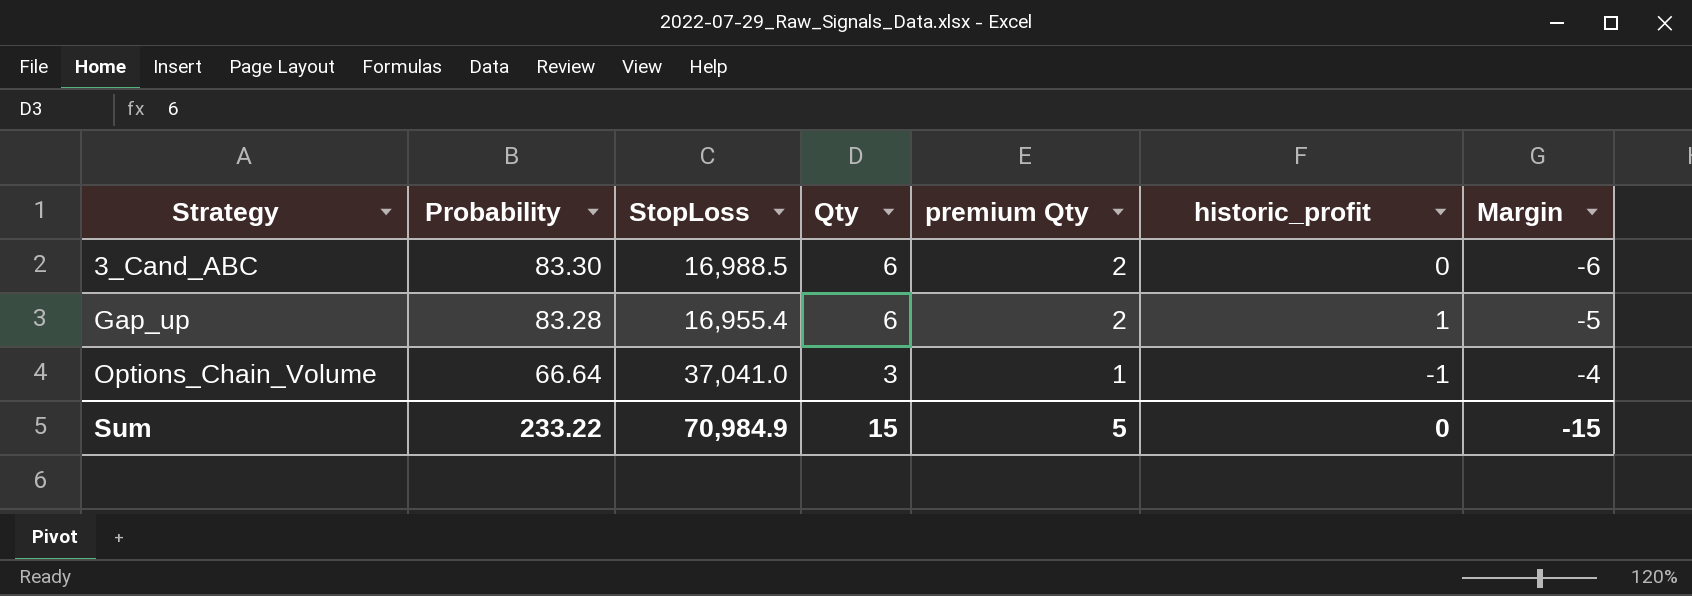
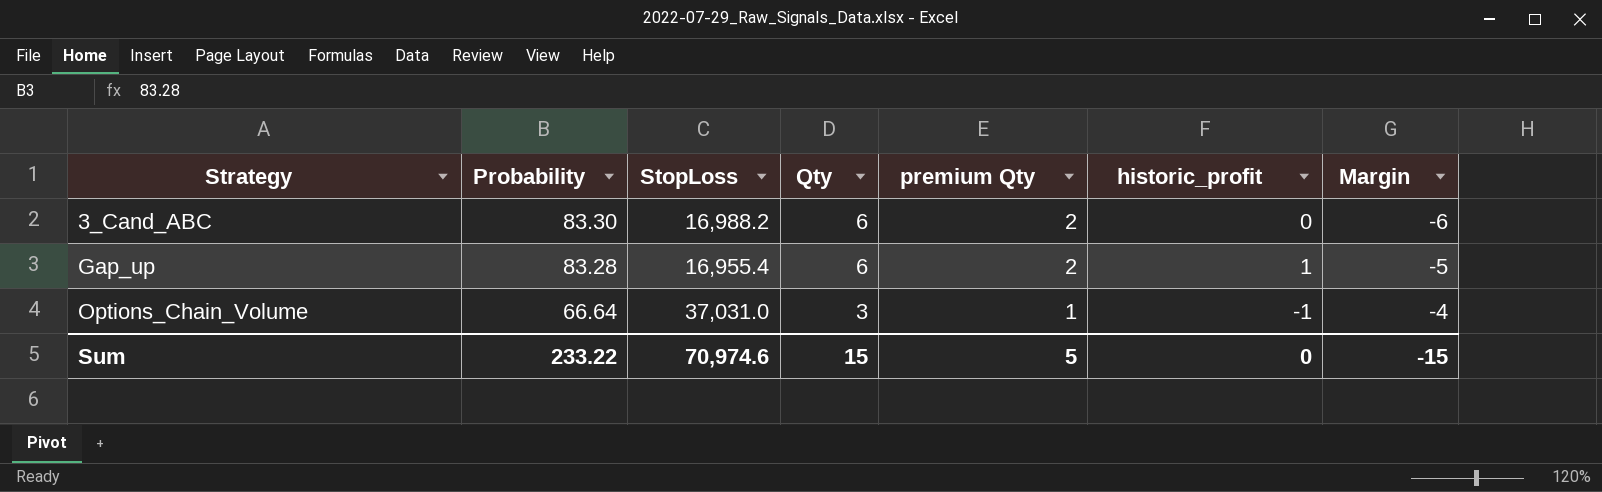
3_Cand_ABC | StopLoss: 16,988.5 -> 16,988.2
Options_Chain_Volume | StopLoss: 37,041.0 -> 37,031.0
Sum | StopLoss: 70,984.9 -> 70,974.6

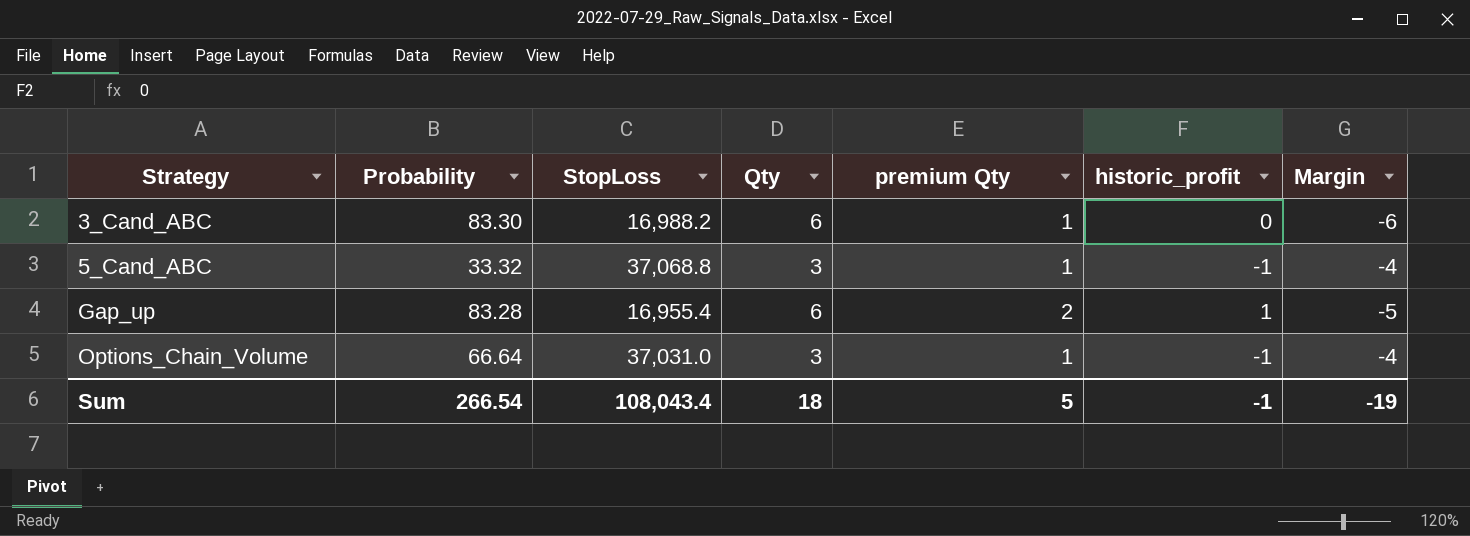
3_Cand_ABC | premium Qty: 2 -> 1
row 5_Cand_ABC: none -> 33.32 | 37,068.8 | 3 | 1 | -1 | -4
Sum | Probability: 233.22 -> 266.54
Sum | StopLoss: 70,974.6 -> 108,043.4
Sum | Qty: 15 -> 18
Sum | historic_profit: 0 -> -1
Sum | Margin: -15 -> -19

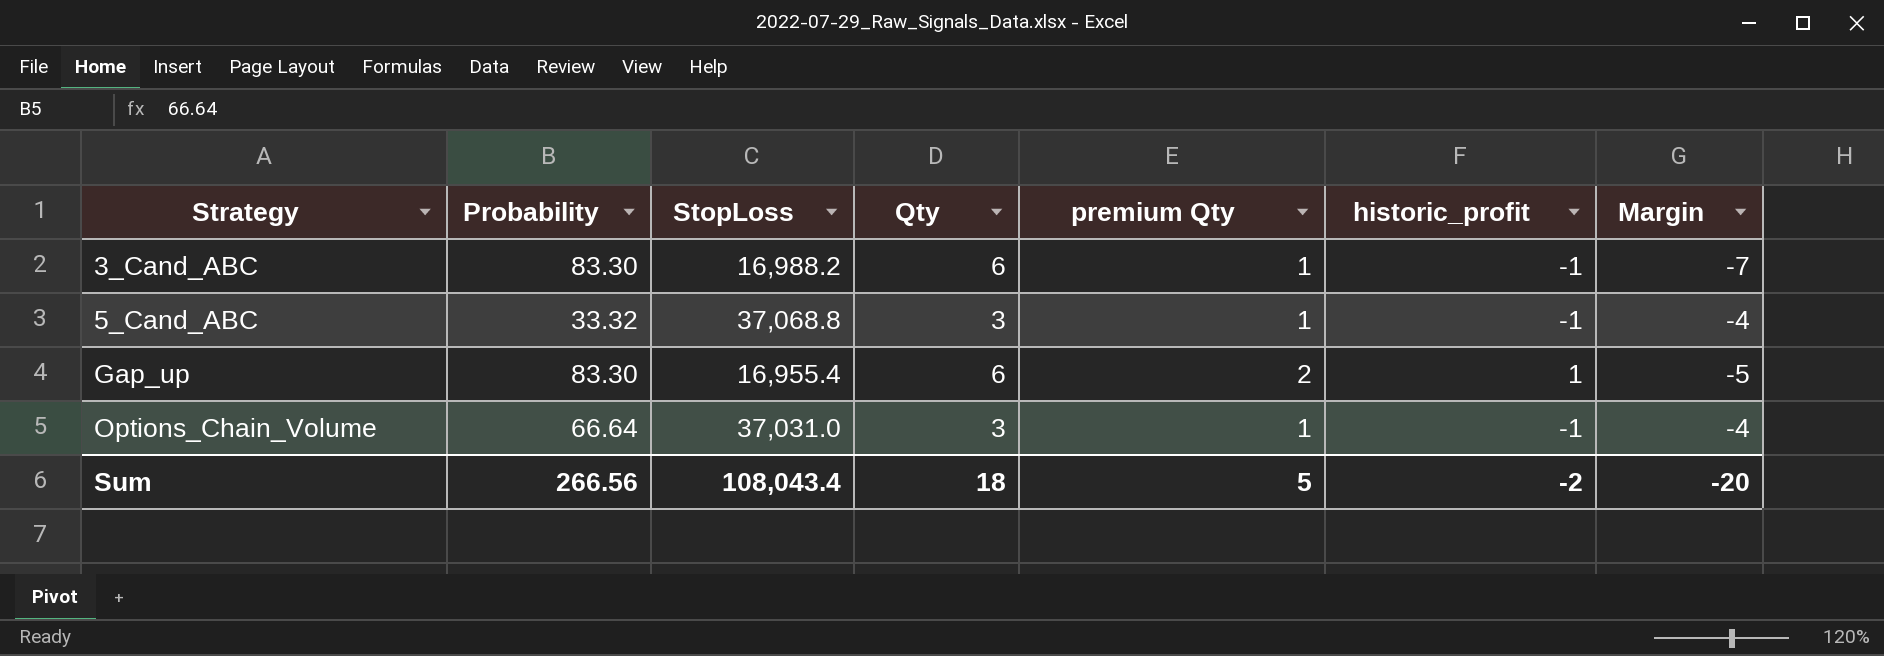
3_Cand_ABC | historic_profit: 0 -> -1
3_Cand_ABC | Margin: -6 -> -7
Gap_up | Probability: 83.28 -> 83.30
Sum | Probability: 266.54 -> 266.56
Sum | historic_profit: -1 -> -2
Sum | Margin: -19 -> -20

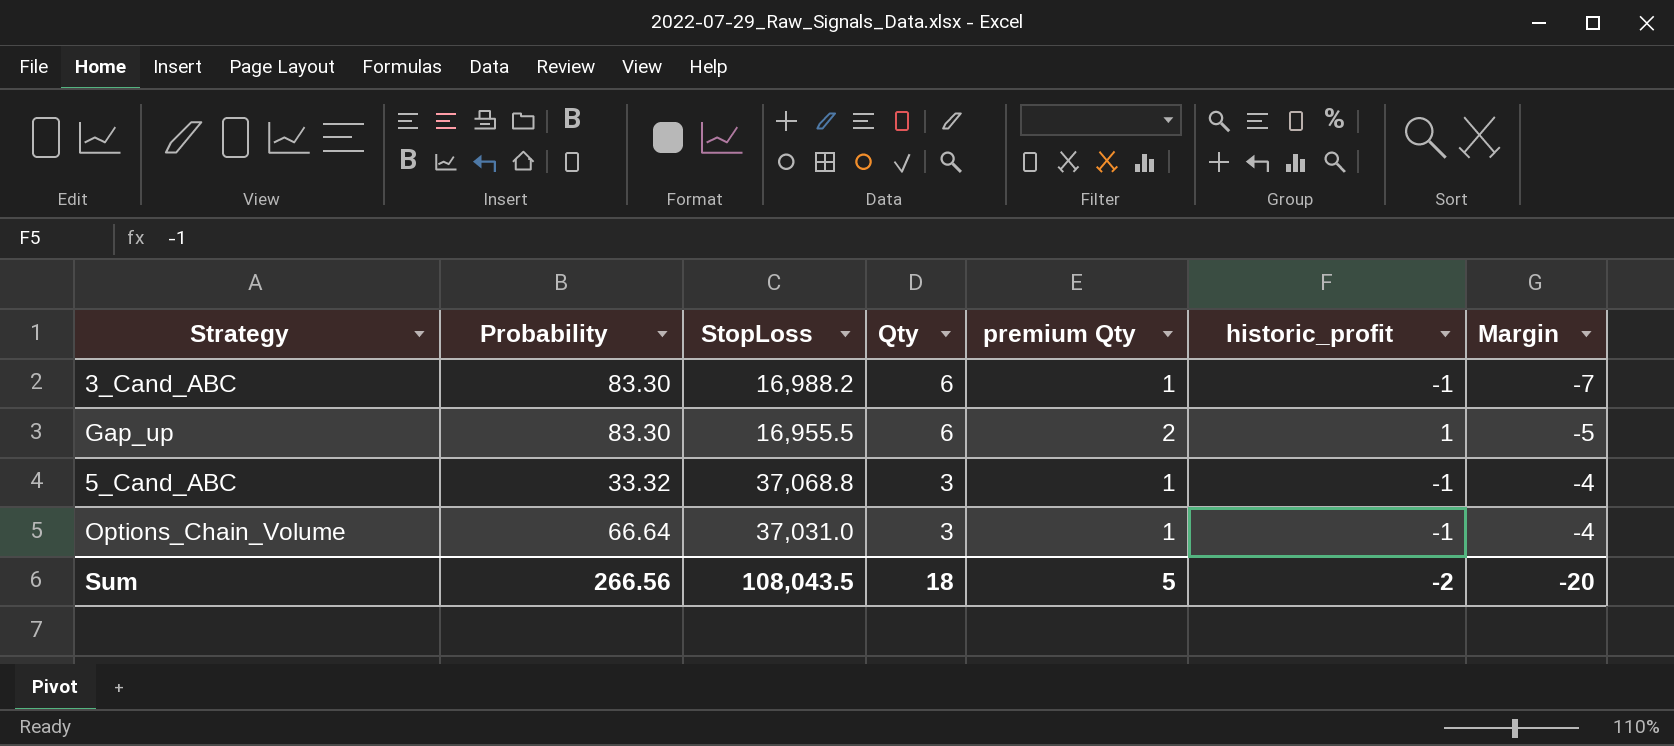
row order: Strategy ascending -> Qty descending
Gap_up | StopLoss: 16,955.4 -> 16,955.5
Sum | StopLoss: 108,043.4 -> 108,043.5

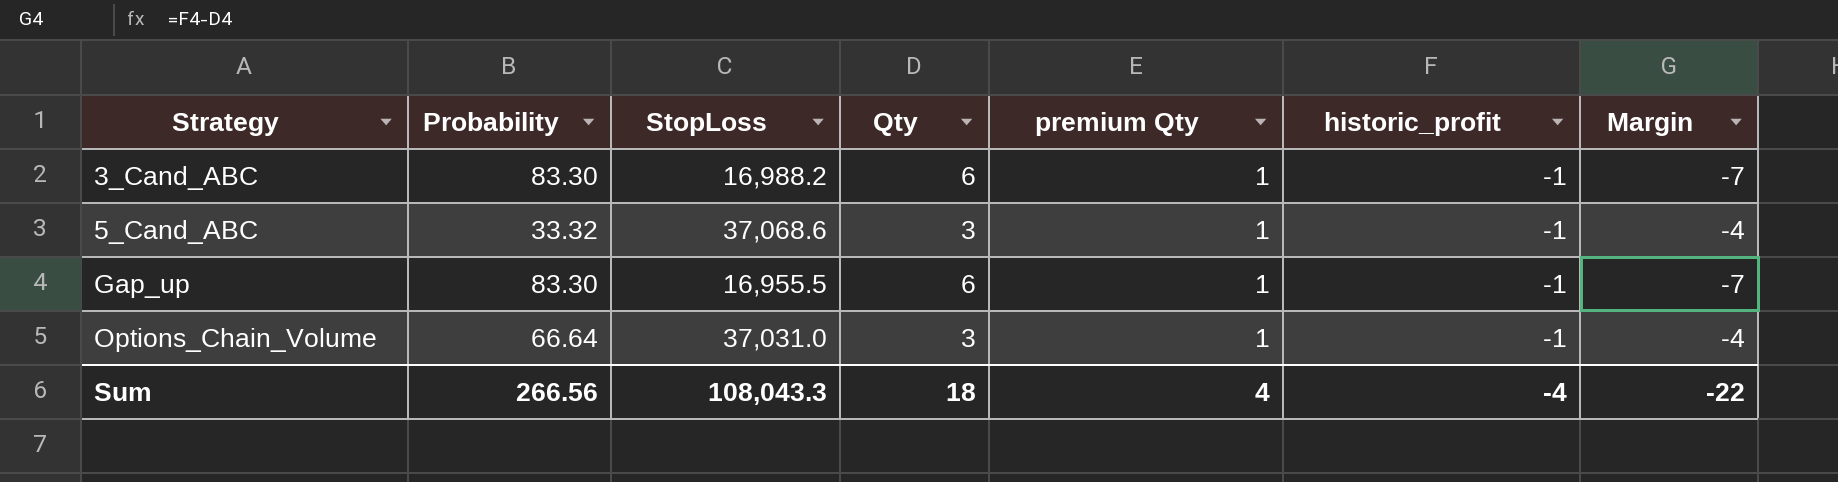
row order: Qty descending -> Strategy ascending
5_Cand_ABC | StopLoss: 37,068.8 -> 37,068.6
Gap_up | premium Qty: 2 -> 1
Gap_up | historic_profit: 1 -> -1
Gap_up | Margin: -5 -> -7
Sum | StopLoss: 108,043.5 -> 108,043.3
Sum | premium Qty: 5 -> 4
Sum | historic_profit: -2 -> -4
Sum | Margin: -20 -> -22

